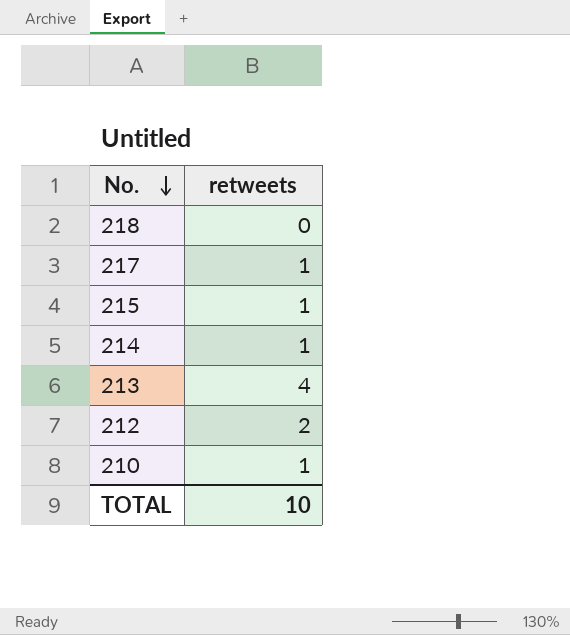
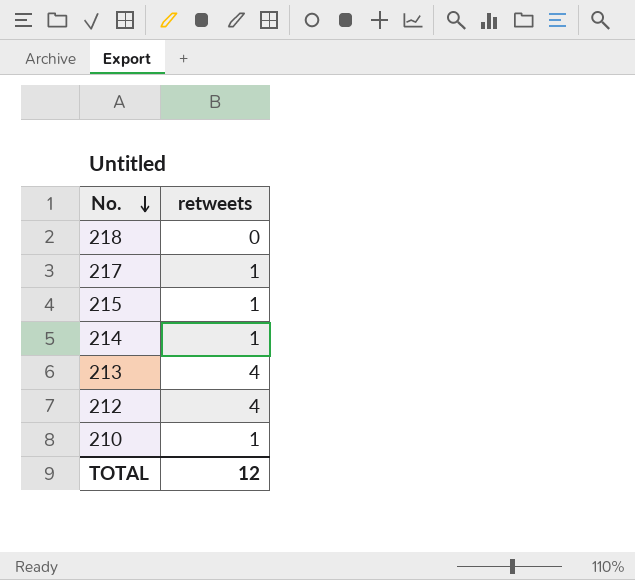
212 | retweets: 2 -> 4
TOTAL | retweets: 10 -> 12

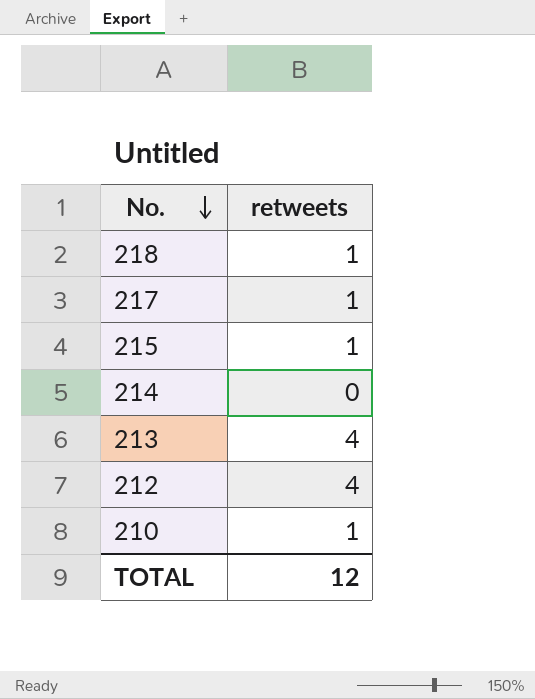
218 | retweets: 0 -> 1
214 | retweets: 1 -> 0

